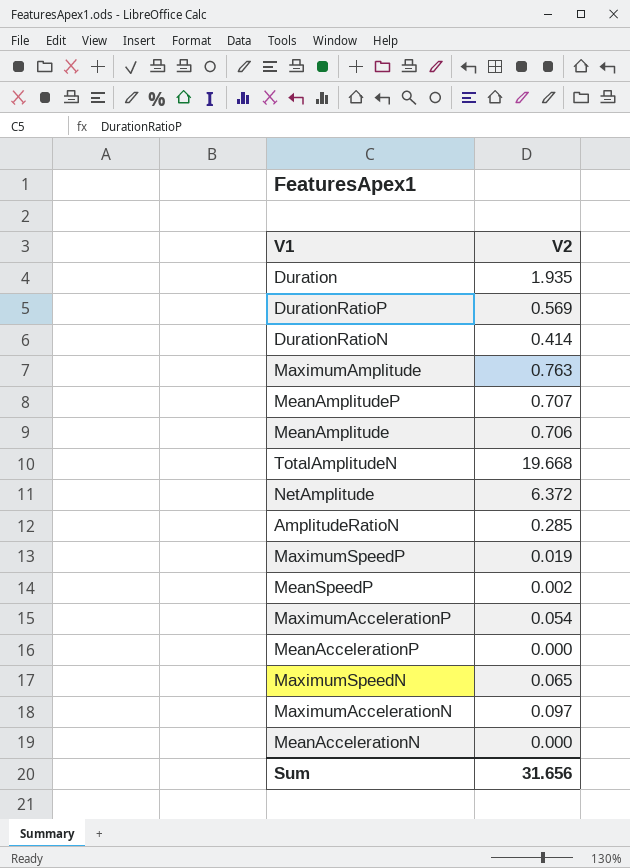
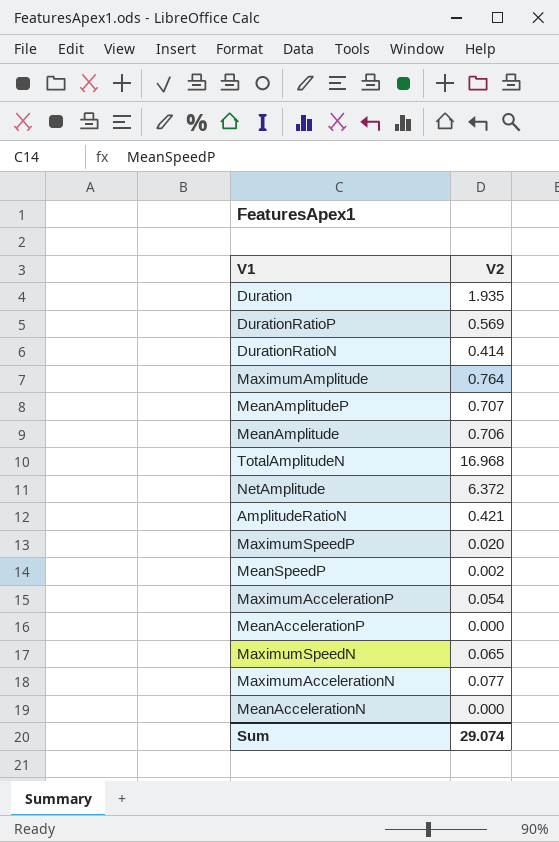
MaximumAmplitude | V2: 0.763 -> 0.764
TotalAmplitudeN | V2: 19.668 -> 16.968
AmplitudeRatioN | V2: 0.285 -> 0.421
MaximumSpeedP | V2: 0.019 -> 0.020
MaximumAccelerationN | V2: 0.097 -> 0.077
Sum | V2: 31.656 -> 29.074

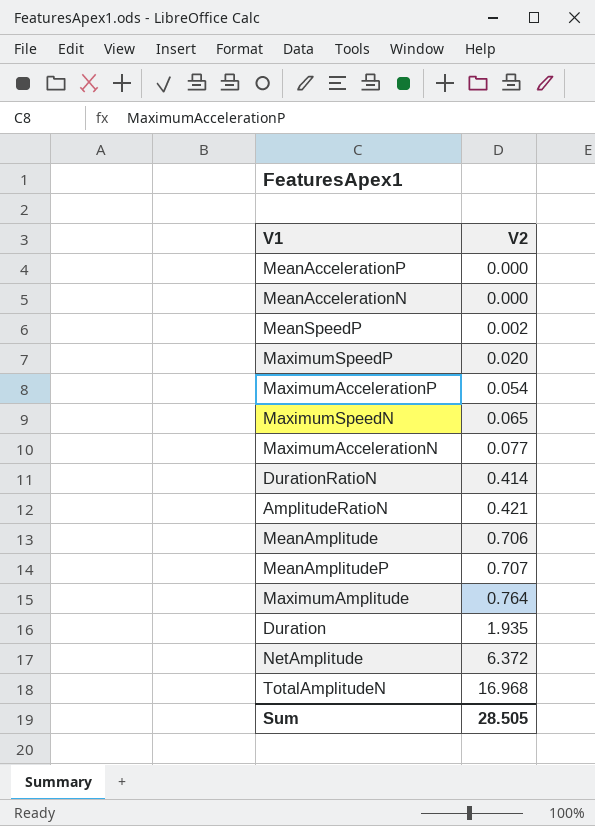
row order: none -> V2 ascending
row DurationRatioP: 0.569 -> none
Sum | V2: 29.074 -> 28.505

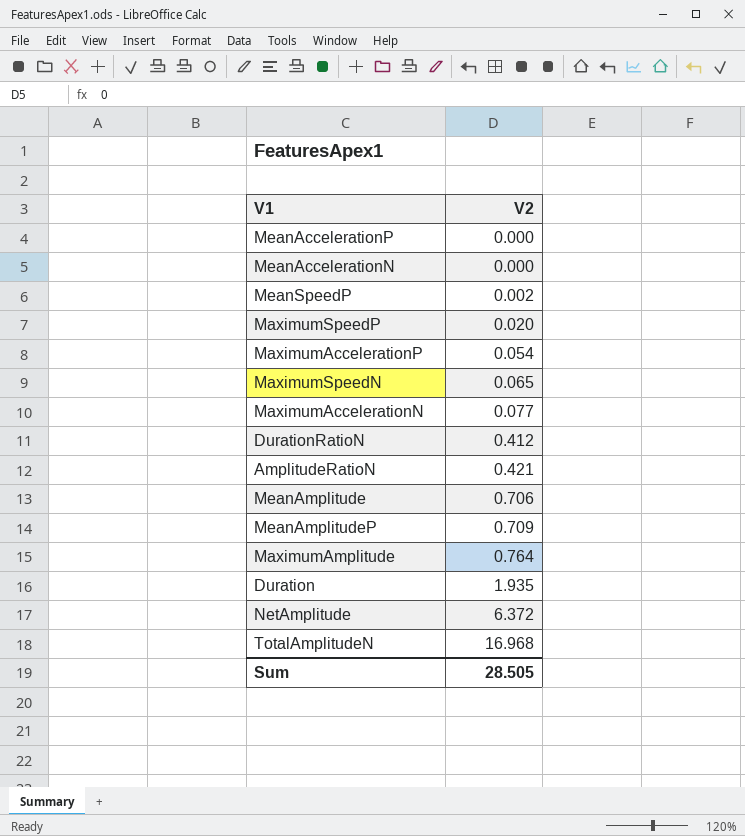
DurationRatioN | V2: 0.414 -> 0.412
MeanAmplitudeP | V2: 0.707 -> 0.709

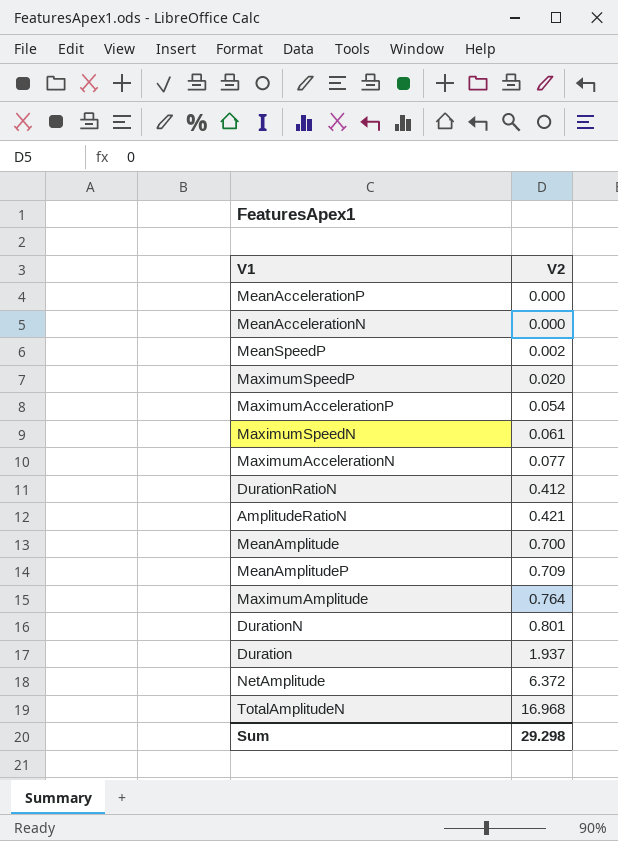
MaximumSpeedN | V2: 0.065 -> 0.061
MeanAmplitude | V2: 0.706 -> 0.700
row DurationN: none -> 0.801
Duration | V2: 1.935 -> 1.937
Sum | V2: 28.505 -> 29.298

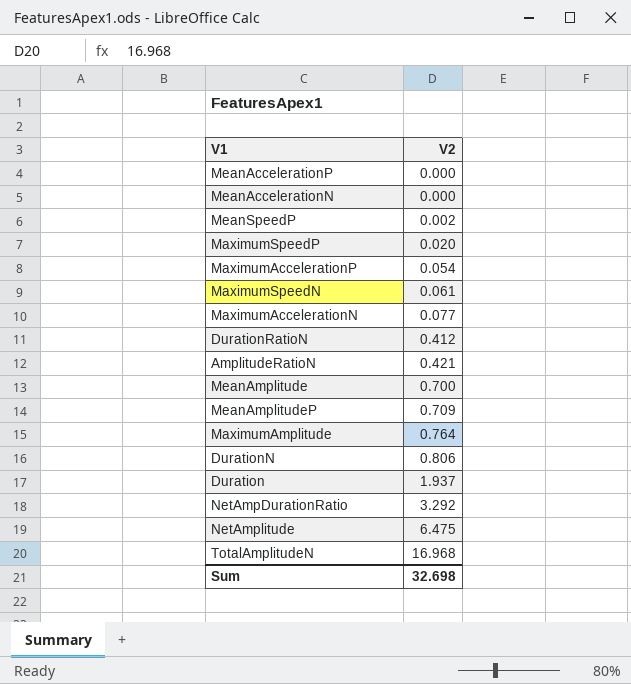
DurationN | V2: 0.801 -> 0.806
row NetAmpDurationRatio: none -> 3.292
NetAmplitude | V2: 6.372 -> 6.475
Sum | V2: 29.298 -> 32.698

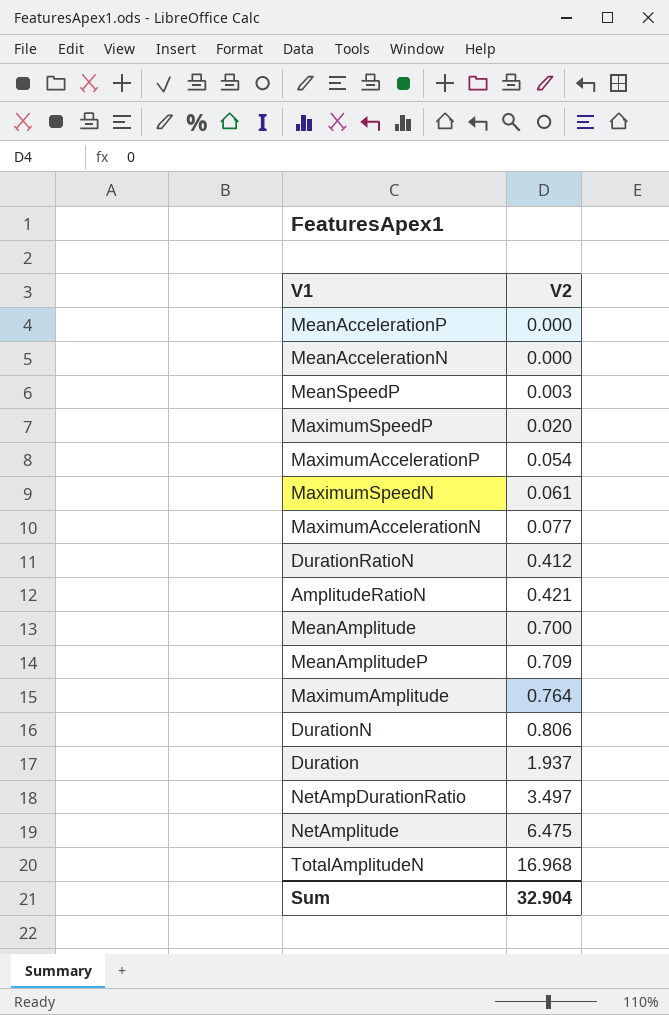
MeanSpeedP | V2: 0.002 -> 0.003
NetAmpDurationRatio | V2: 3.292 -> 3.497
Sum | V2: 32.698 -> 32.904

